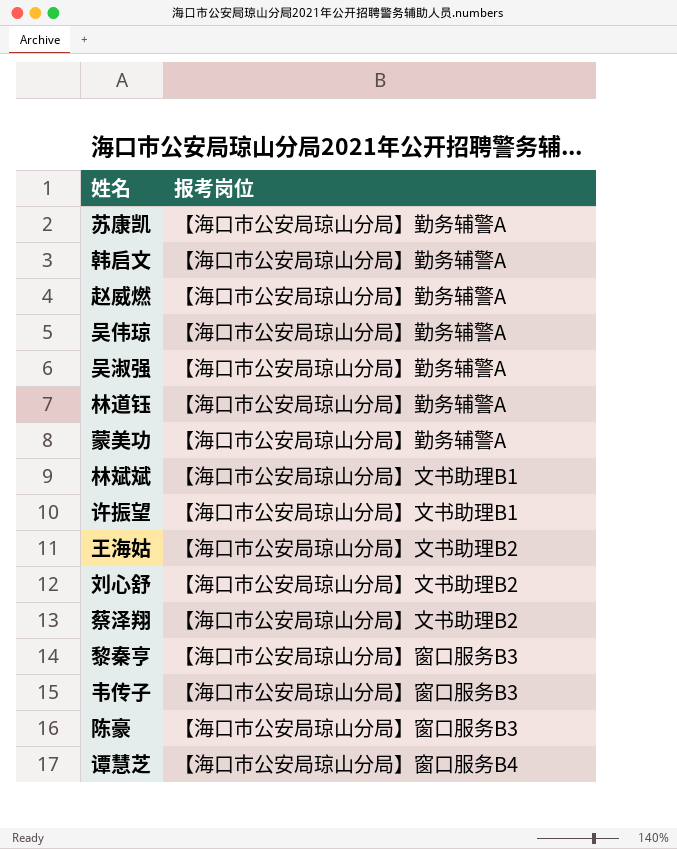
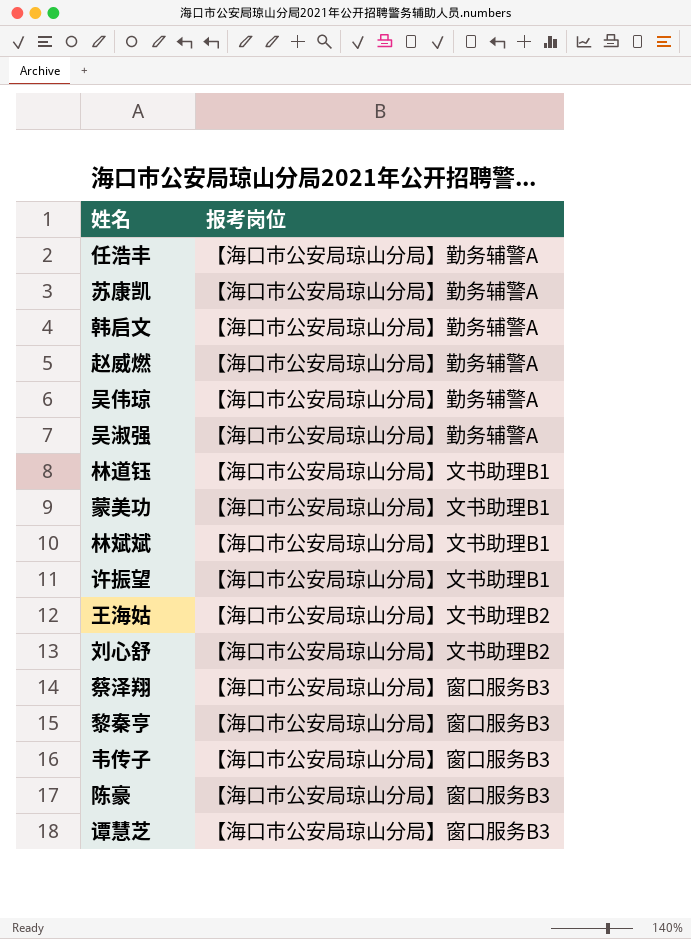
row 任浩丰: none -> 【海口市公安局琼山分局】勤务辅警A
林道钰 | 报考岗位: 【海口市公安局琼山分局】勤务辅警A -> 【海口市公安局琼山分局】文书助理B1
蒙美功 | 报考岗位: 【海口市公安局琼山分局】勤务辅警A -> 【海口市公安局琼山分局】文书助理B1
蔡泽翔 | 报考岗位: 【海口市公安局琼山分局】文书助理B2 -> 【海口市公安局琼山分局】窗口服务B3
谭慧芝 | 报考岗位: 【海口市公安局琼山分局】窗口服务B4 -> 【海口市公安局琼山分局】窗口服务B3

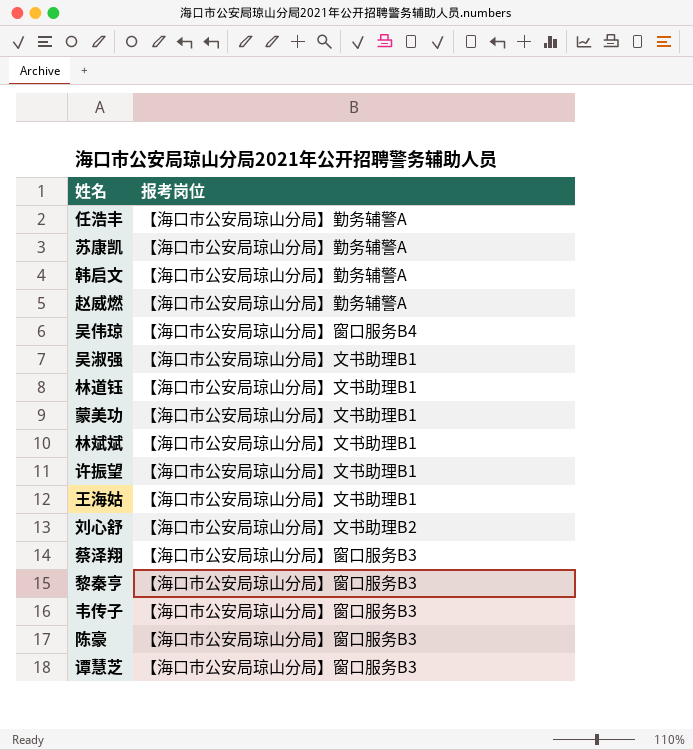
吴伟琼 | 报考岗位: 【海口市公安局琼山分局】勤务辅警A -> 【海口市公安局琼山分局】窗口服务B4
吴淑强 | 报考岗位: 【海口市公安局琼山分局】勤务辅警A -> 【海口市公安局琼山分局】文书助理B1
王海姑 | 报考岗位: 【海口市公安局琼山分局】文书助理B2 -> 【海口市公安局琼山分局】文书助理B1

